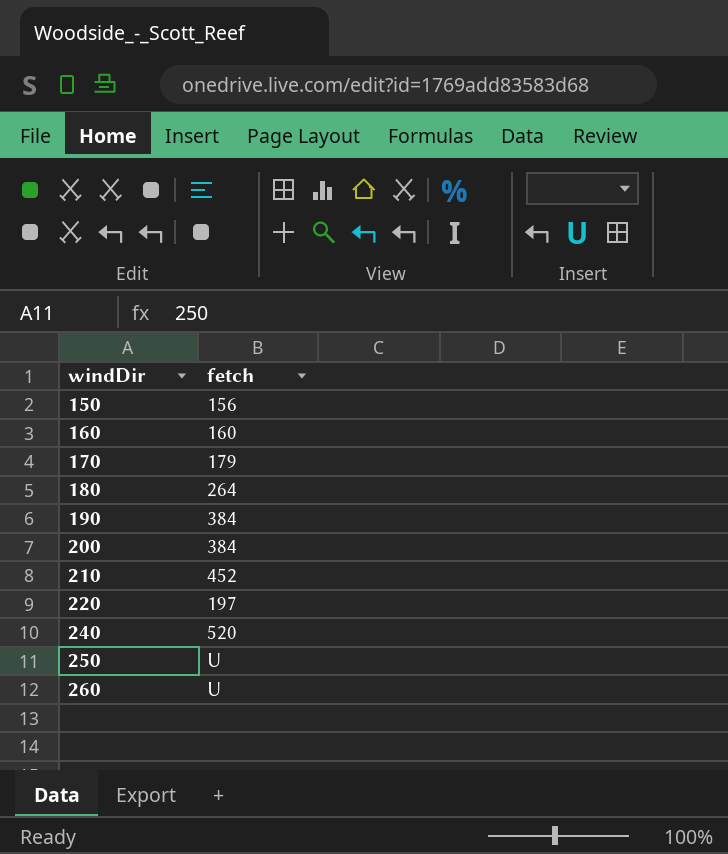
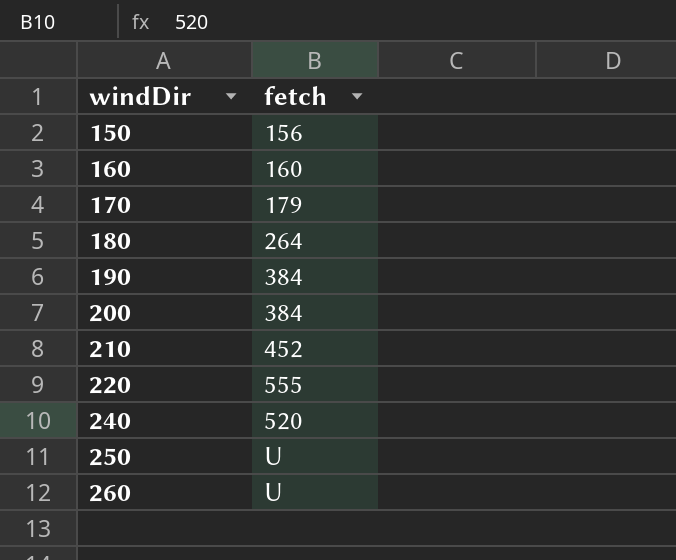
220 | fetch: 197 -> 555

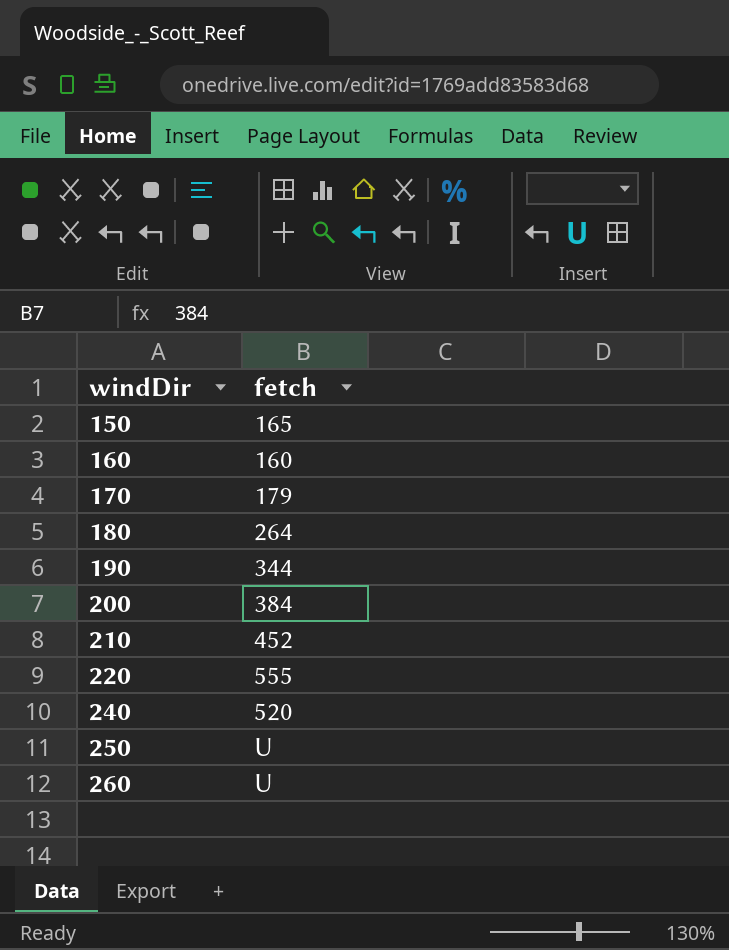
150 | fetch: 156 -> 165
190 | fetch: 384 -> 344

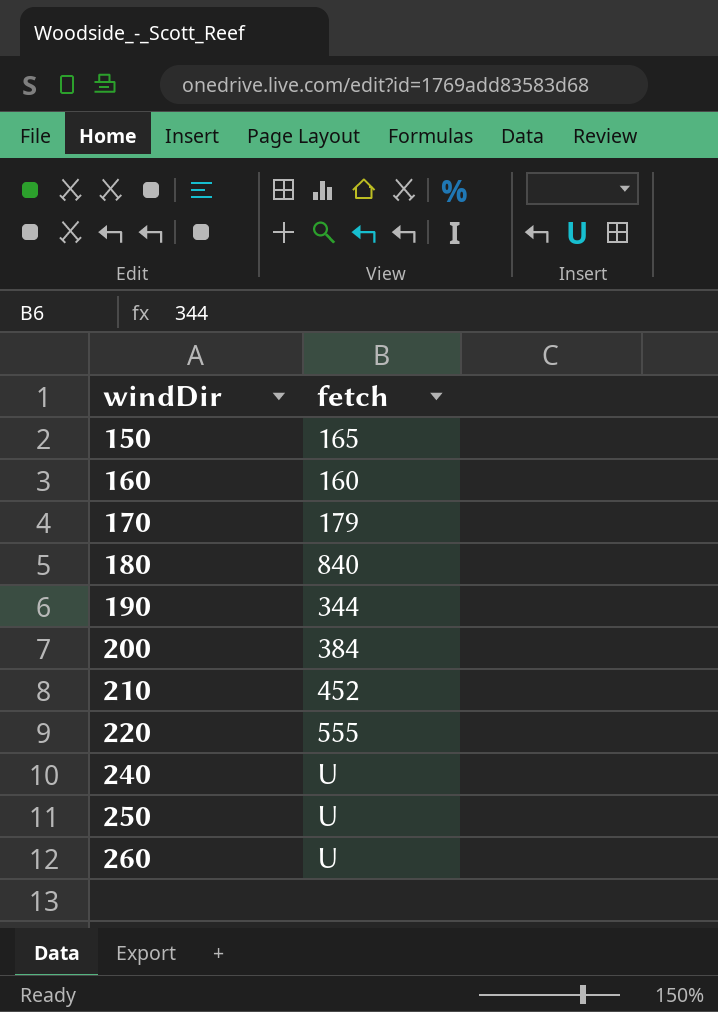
180 | fetch: 264 -> 840
240 | fetch: 520 -> U

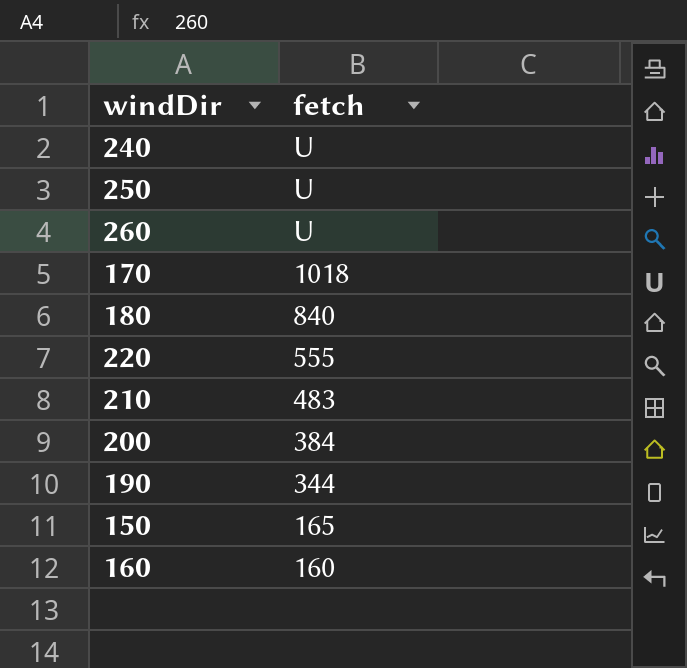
row order: windDir ascending -> fetch descending
170 | fetch: 179 -> 1018
210 | fetch: 452 -> 483

